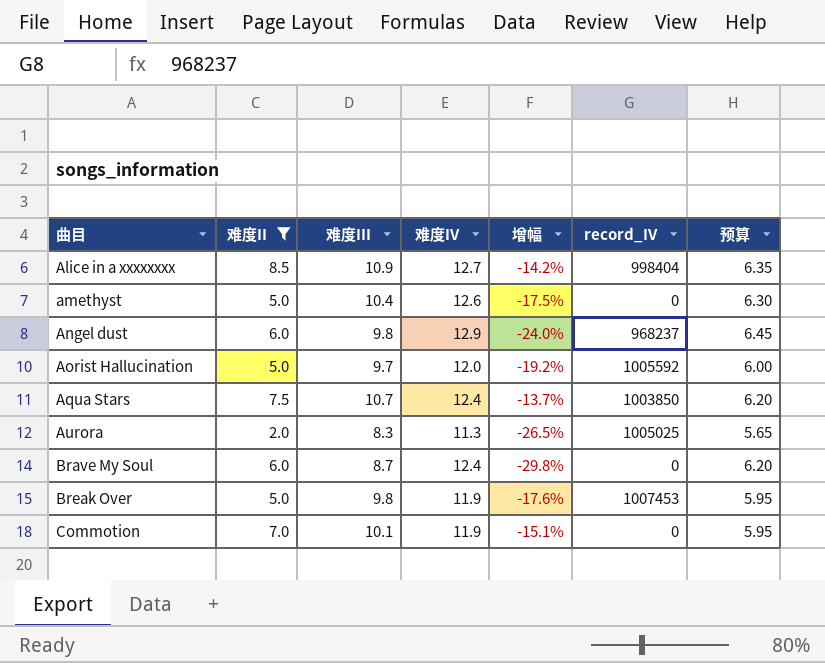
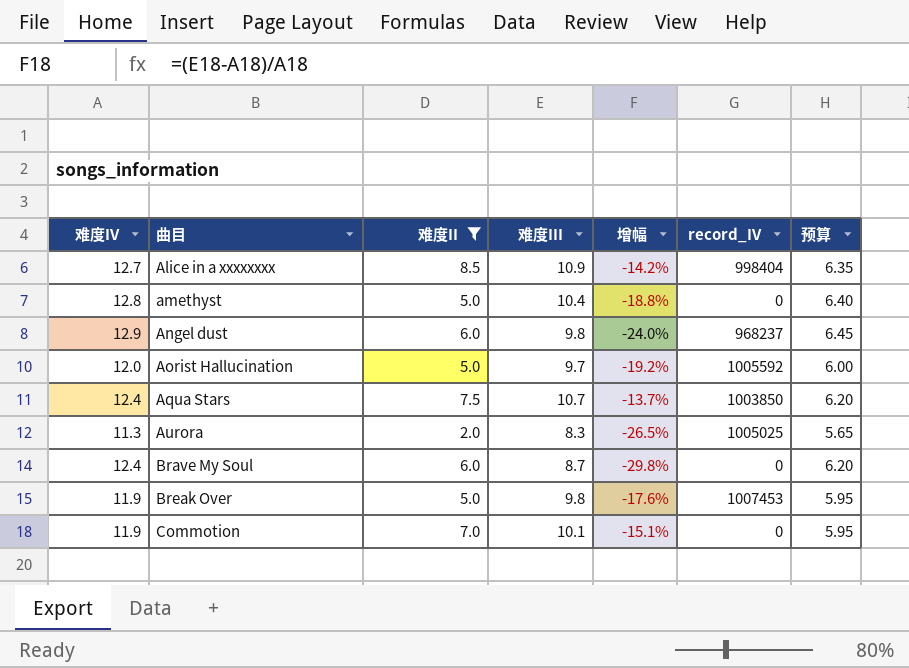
column 难度IV | position: 4 -> 1
amethyst | 难度IV: 12.6 -> 12.8
amethyst | 增幅: -17.5% -> -18.8%
amethyst | 预算: 6.30 -> 6.40

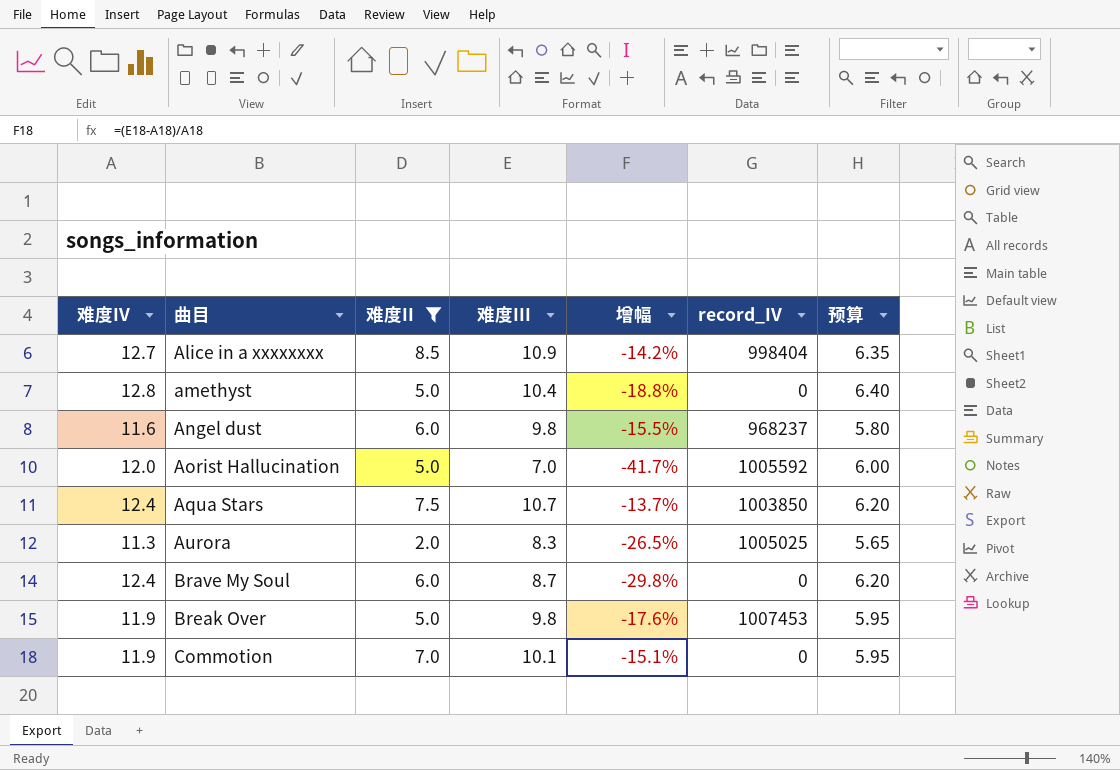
Angel dust | 难度IV: 12.9 -> 11.6
Angel dust | 增幅: -24.0% -> -15.5%
Angel dust | 预算: 6.45 -> 5.80
Aorist Hallucination | 难度III: 9.7 -> 7.0
Aorist Hallucination | 增幅: -19.2% -> -41.7%

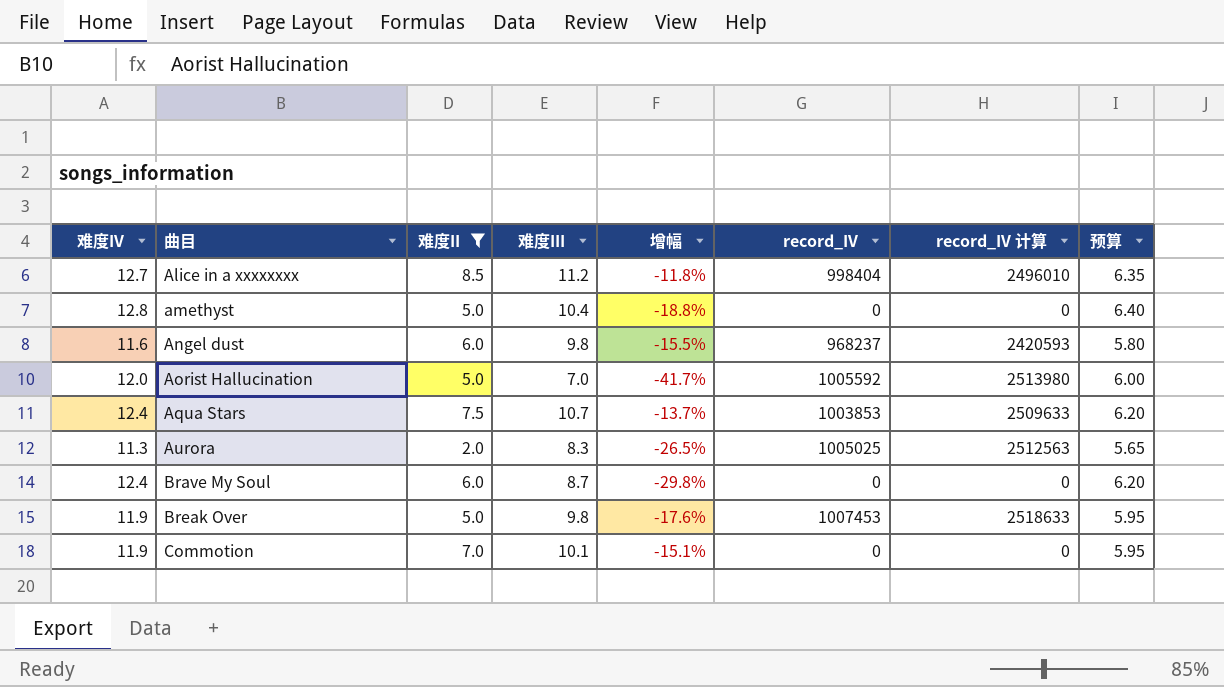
column record_IV 计算 | formula: none -> [record_IV] * 2.5
Alice in a xxxxxxxx | 难度III: 10.9 -> 11.2
Alice in a xxxxxxxx | 增幅: -14.2% -> -11.8%
Aqua Stars | record_IV: 1003850 -> 1003853

